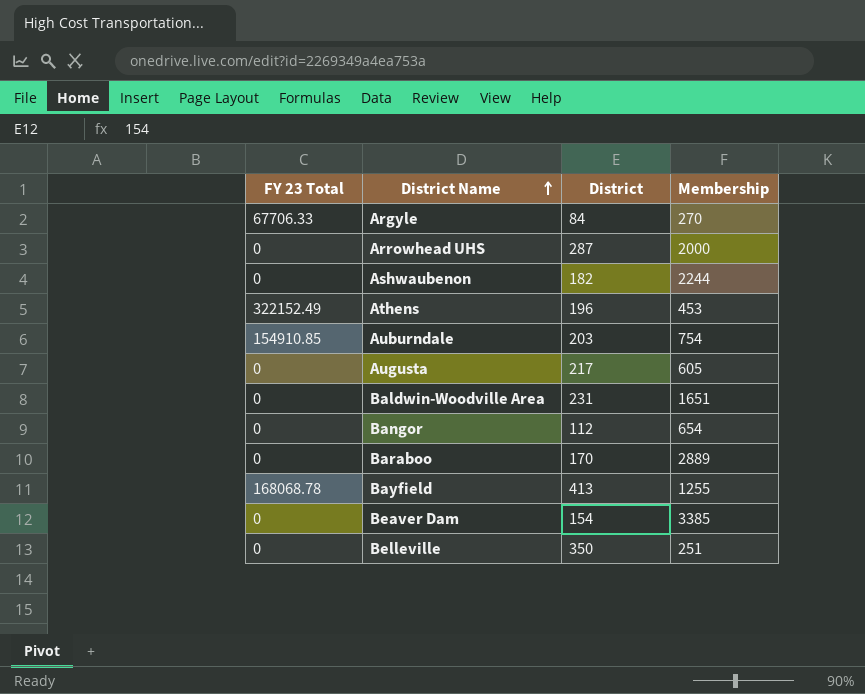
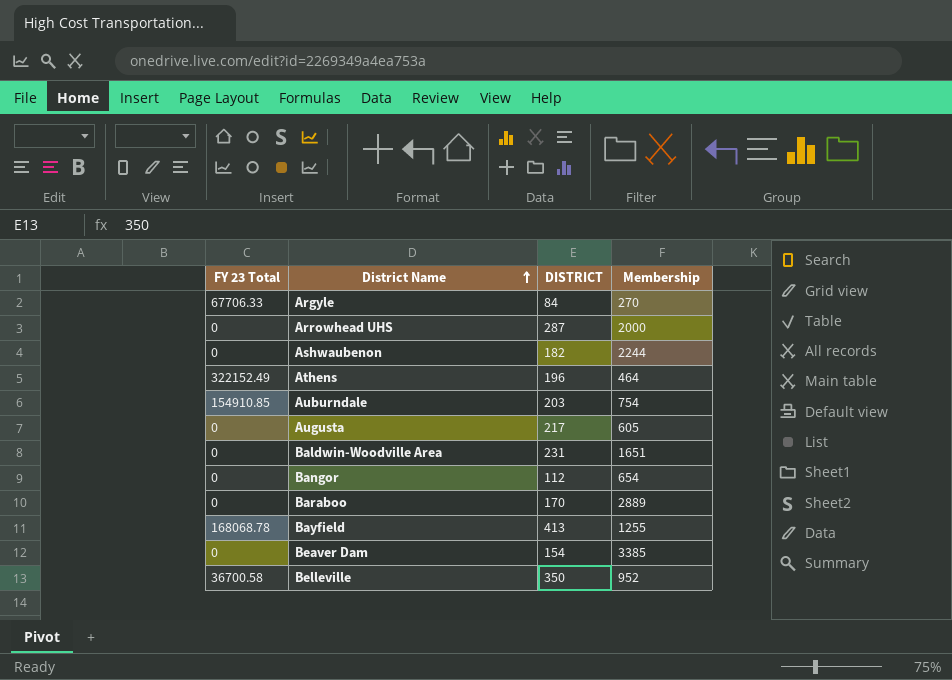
column name: District -> DISTRICT
Athens | Membership: 453 -> 464
Belleville | FY 23 Total: 0 -> 36700.58
Belleville | Membership: 251 -> 952

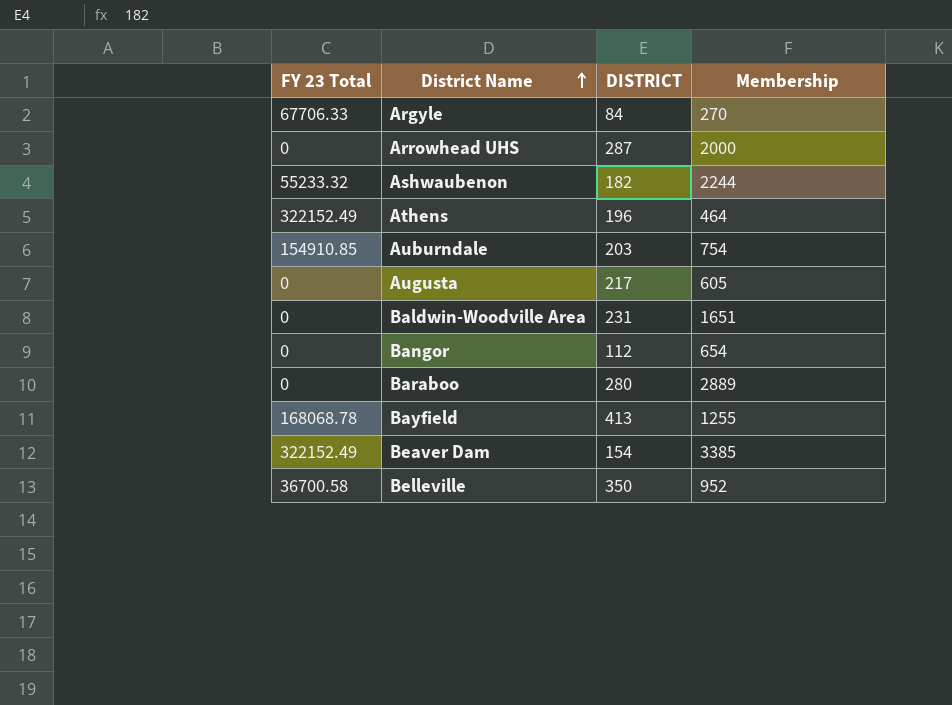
Ashwaubenon | FY 23 Total: 0 -> 55233.32
Baraboo | DISTRICT: 170 -> 280
Beaver Dam | FY 23 Total: 0 -> 322152.49

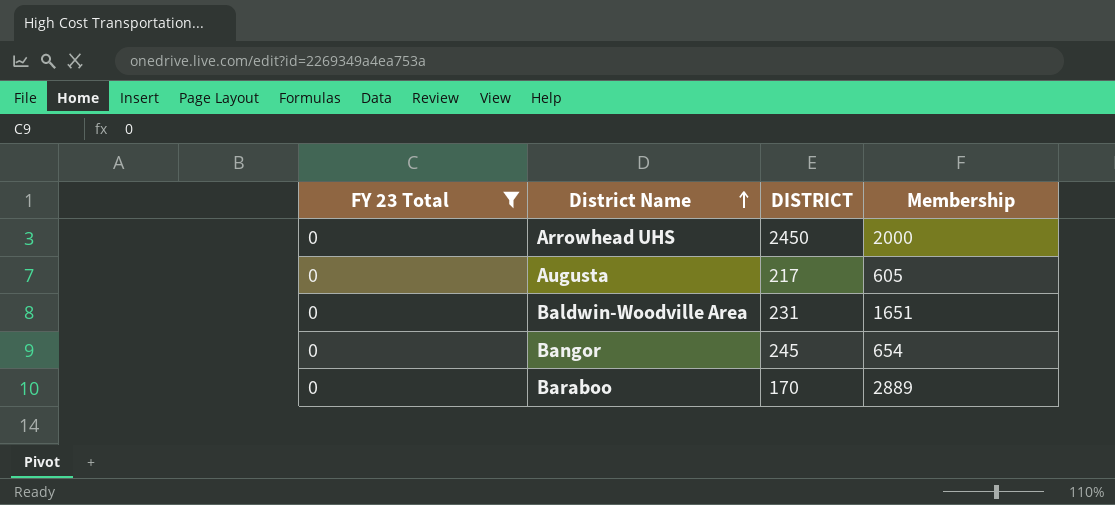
filter: none -> FY 23 Total = 0
Arrowhead UHS | DISTRICT: 287 -> 2450
Bangor | DISTRICT: 112 -> 245
Baraboo | DISTRICT: 280 -> 170

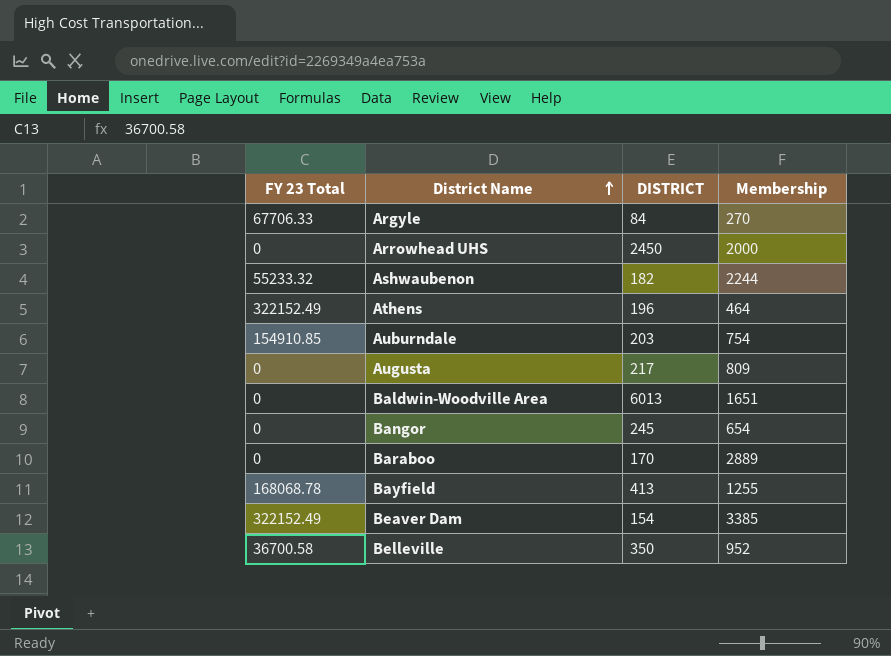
filter: FY 23 Total = 0 -> none
Augusta | Membership: 605 -> 809
Baldwin-Woodville Area | DISTRICT: 231 -> 6013

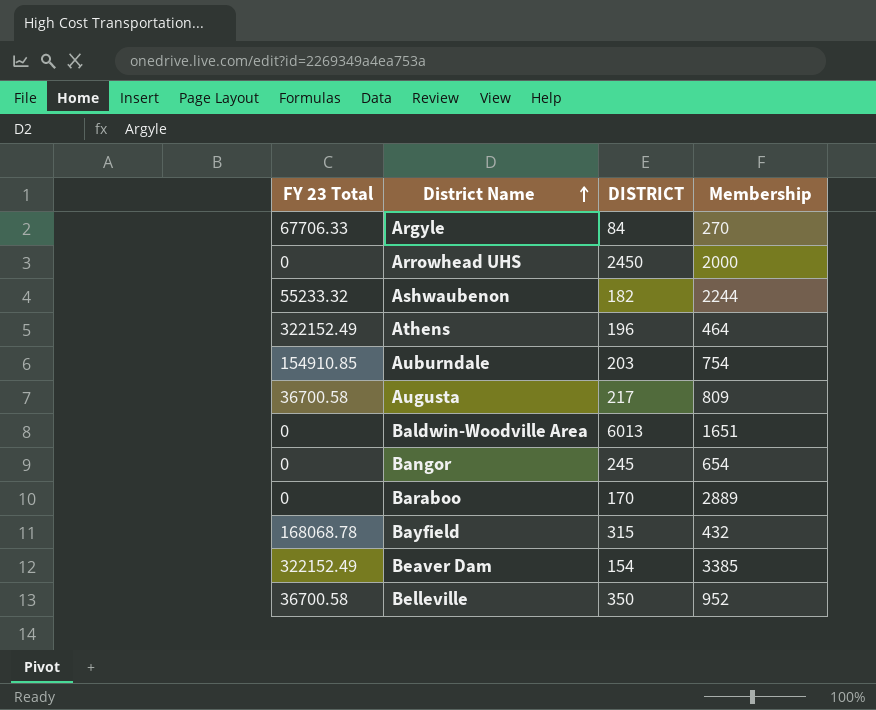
Augusta | FY 23 Total: 0 -> 36700.58
Bayfield | DISTRICT: 413 -> 315
Bayfield | Membership: 1255 -> 432

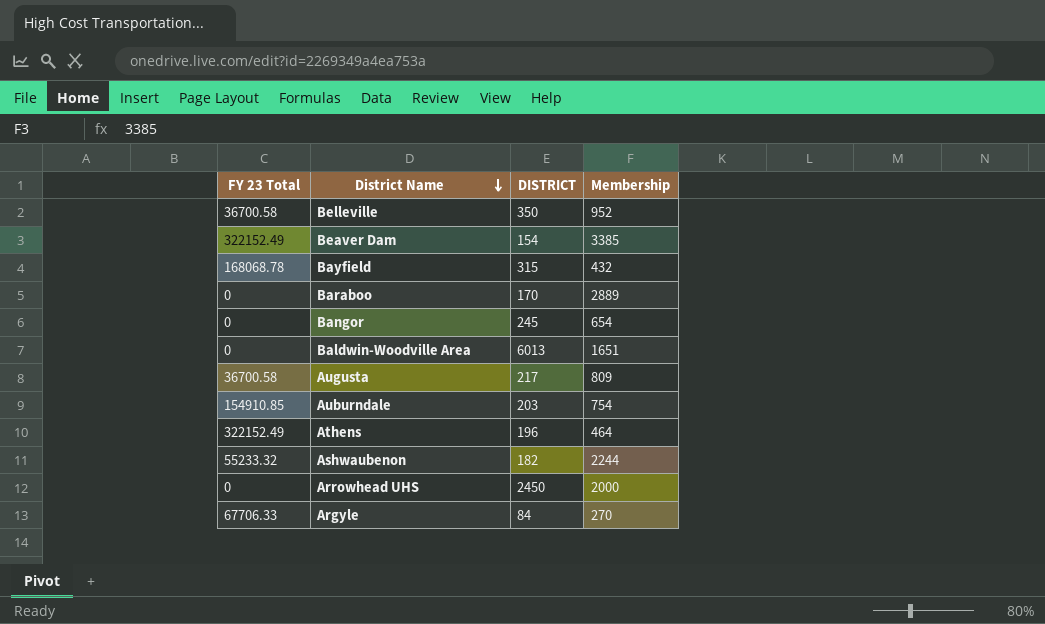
row order: District Name ascending -> District Name descending

